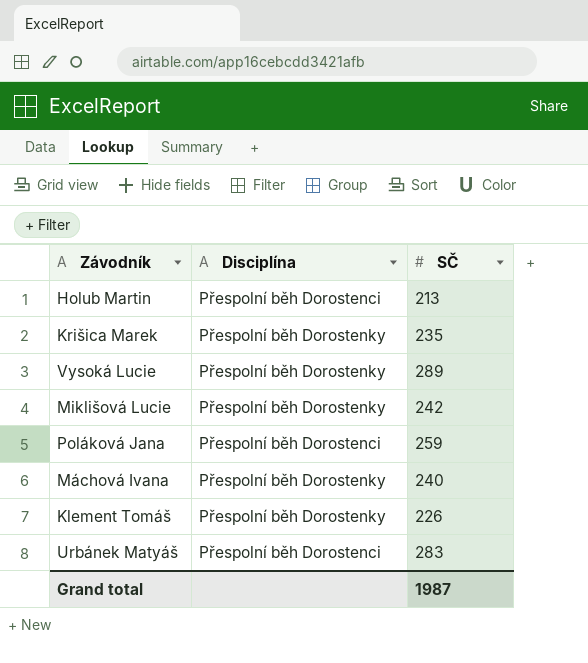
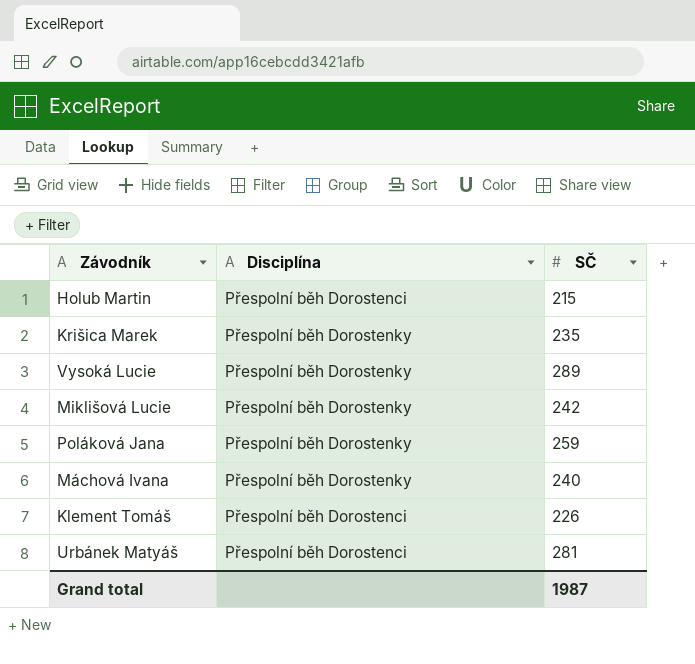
Holub Martin | SČ: 213 -> 215
Poláková Jana | Disciplína: Přespolní běh Dorostenci -> Přespolní běh Dorostenky
Klement Tomáš | Disciplína: Přespolní běh Dorostenky -> Přespolní běh Dorostenci
Urbánek Matyáš | SČ: 283 -> 281

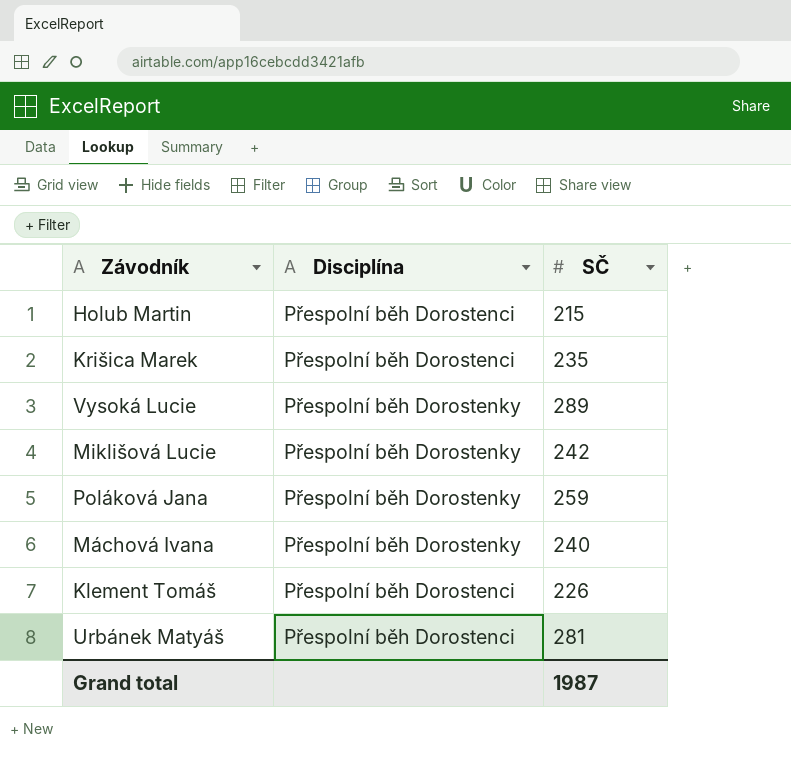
Krišica Marek | Disciplína: Přespolní běh Dorostenky -> Přespolní běh Dorostenci

